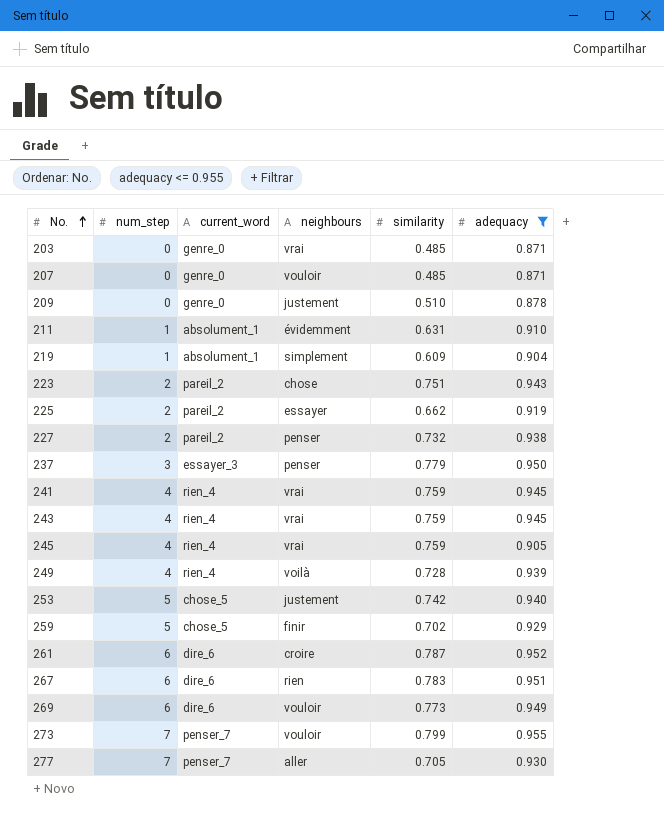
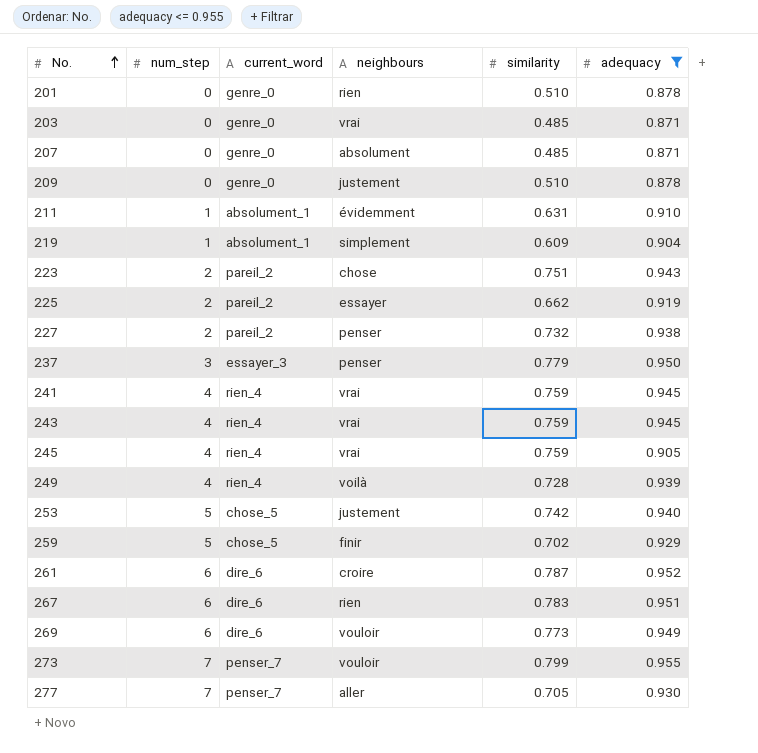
row 201: none -> 0 | genre_0 | rien | 0.510 | 0.878
207 | neighbours: vouloir -> absolument

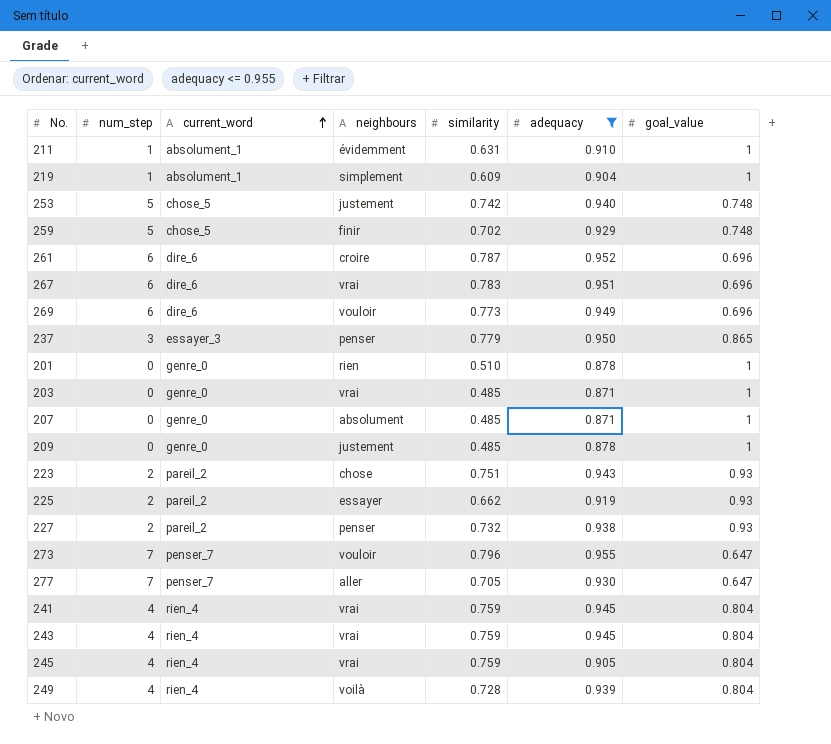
row order: No. ascending -> current_word ascending
column goal_value | position: none -> 7
267 | neighbours: rien -> vrai
209 | similarity: 0.510 -> 0.485
273 | similarity: 0.799 -> 0.796

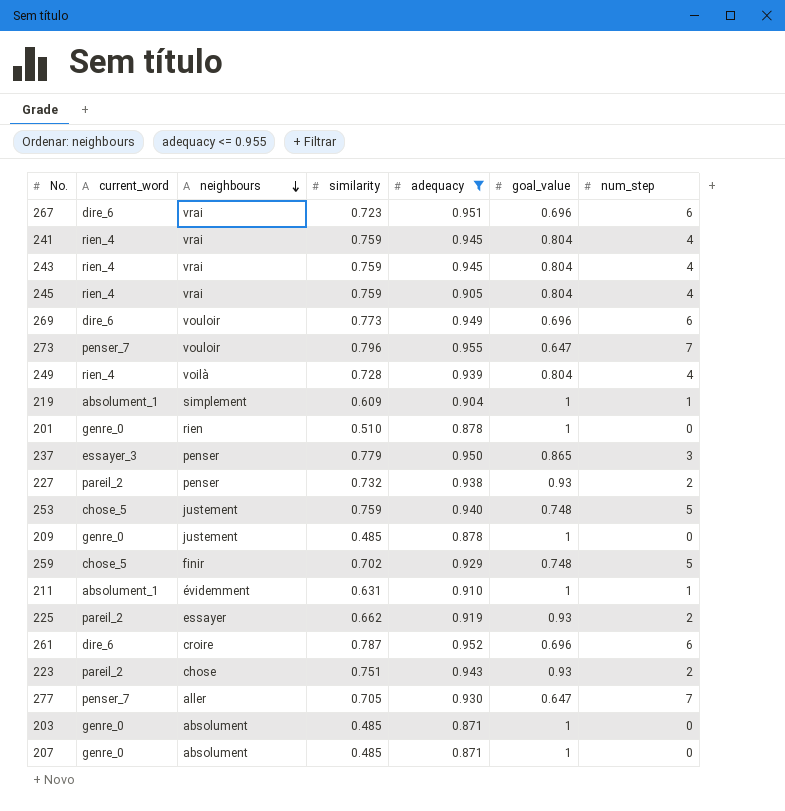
row order: current_word ascending -> neighbours descending
column num_step | position: 2 -> 7
267 | similarity: 0.783 -> 0.723
253 | similarity: 0.742 -> 0.759
203 | neighbours: vrai -> absolument

